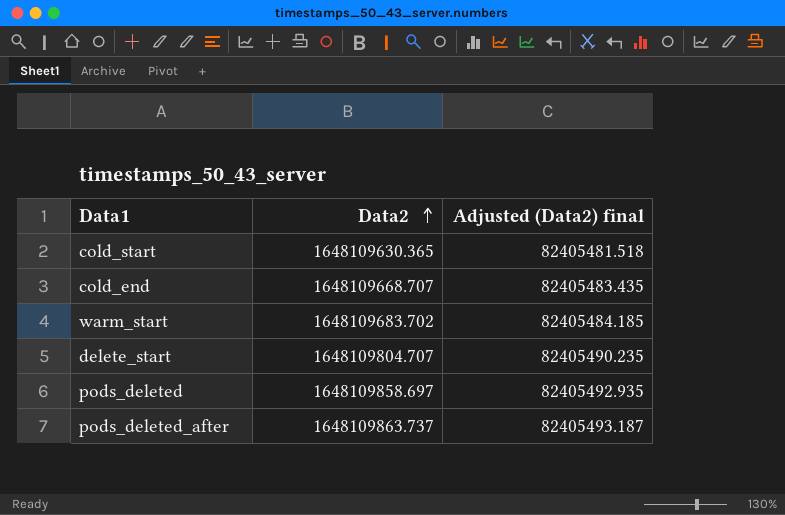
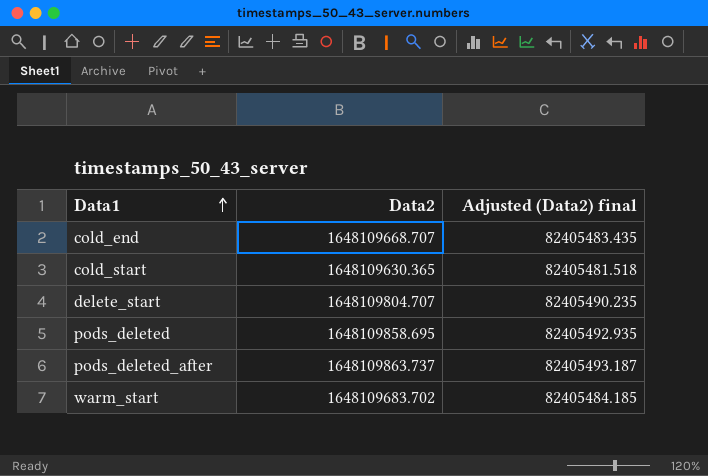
row order: Data2 ascending -> Data1 ascending
pods_deleted | Data2: 1648109858.697 -> 1648109858.695

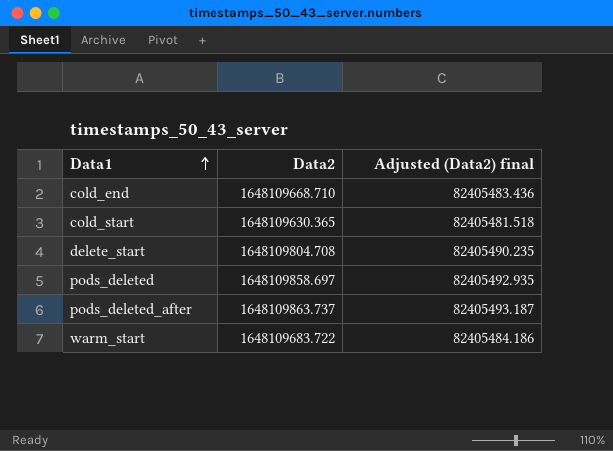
cold_end | Data2: 1648109668.707 -> 1648109668.710
cold_end | Adjusted (Data2) final: 82405483.435 -> 82405483.436
delete_start | Data2: 1648109804.707 -> 1648109804.708
pods_deleted | Data2: 1648109858.695 -> 1648109858.697
warm_start | Data2: 1648109683.702 -> 1648109683.722
warm_start | Adjusted (Data2) final: 82405484.185 -> 82405484.186

